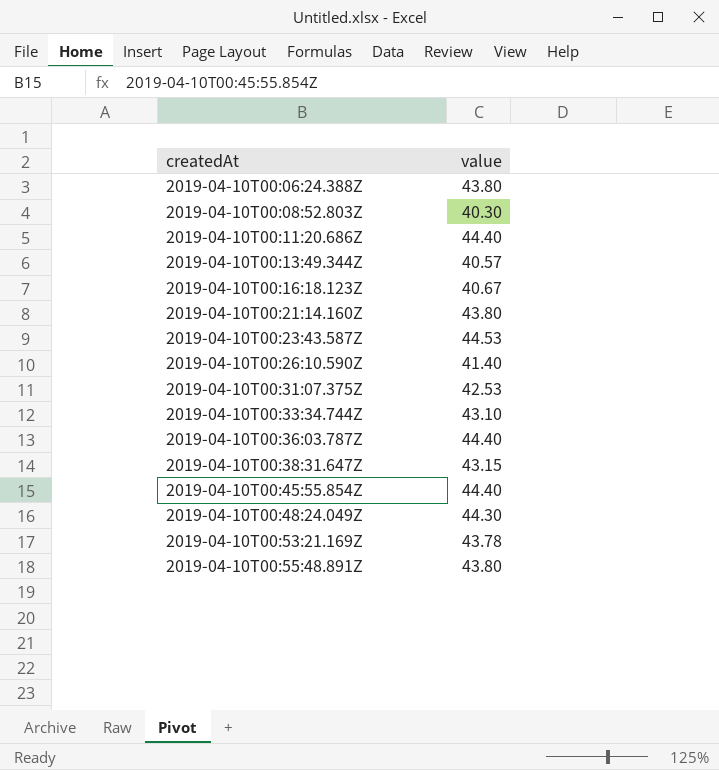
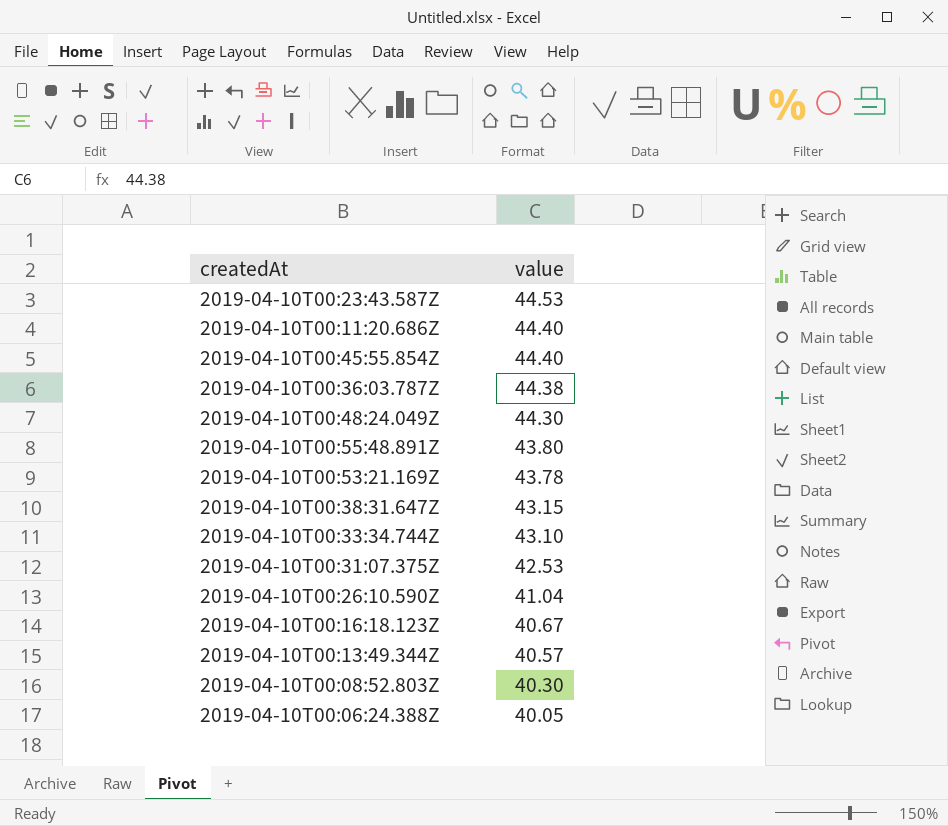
row order: createdAt ascending -> value descending
row 2019-04-10T00:21:14.160Z: 43.80 -> none
2019-04-10T00:36:03.787Z | value: 44.40 -> 44.38
2019-04-10T00:26:10.590Z | value: 41.40 -> 41.04
2019-04-10T00:06:24.388Z | value: 43.80 -> 40.05

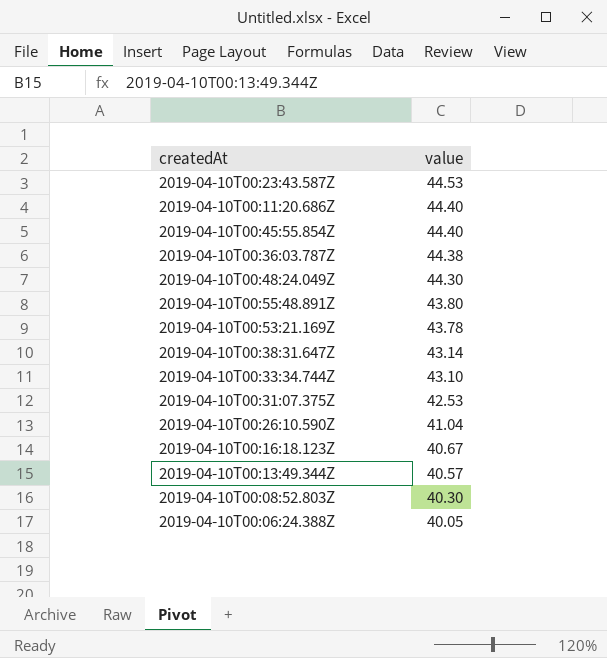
2019-04-10T00:38:31.647Z | value: 43.15 -> 43.14

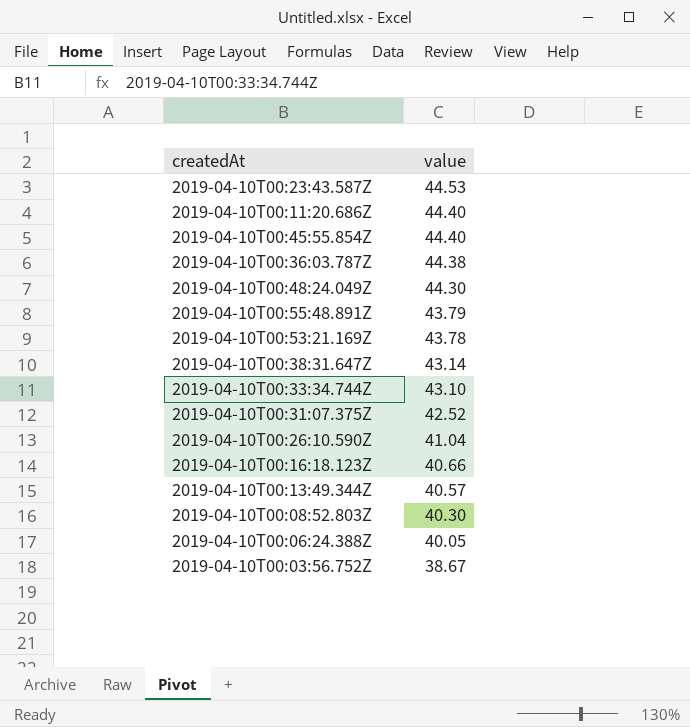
2019-04-10T00:55:48.891Z | value: 43.80 -> 43.79
2019-04-10T00:31:07.375Z | value: 42.53 -> 42.52
2019-04-10T00:16:18.123Z | value: 40.67 -> 40.66
row 2019-04-10T00:03:56.752Z: none -> 38.67

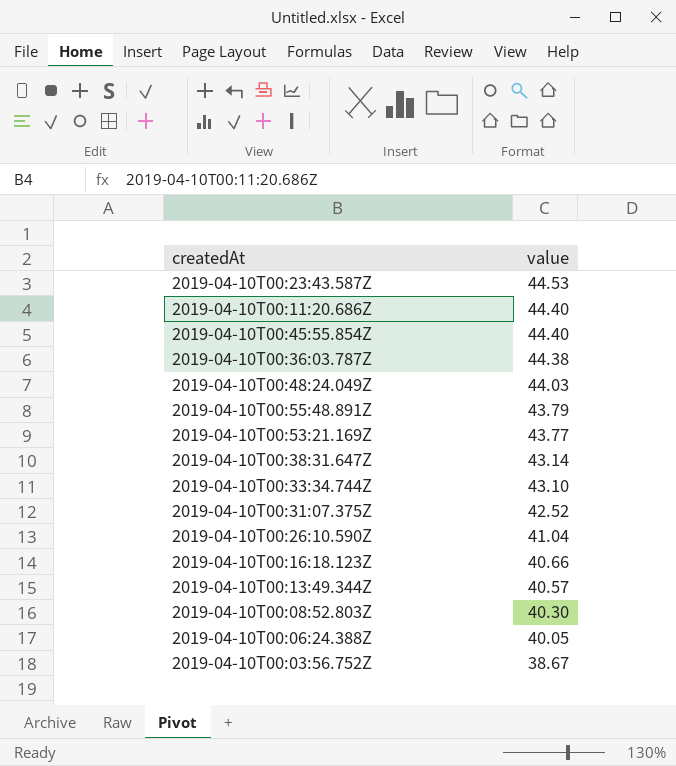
2019-04-10T00:48:24.049Z | value: 44.30 -> 44.03
2019-04-10T00:53:21.169Z | value: 43.78 -> 43.77

